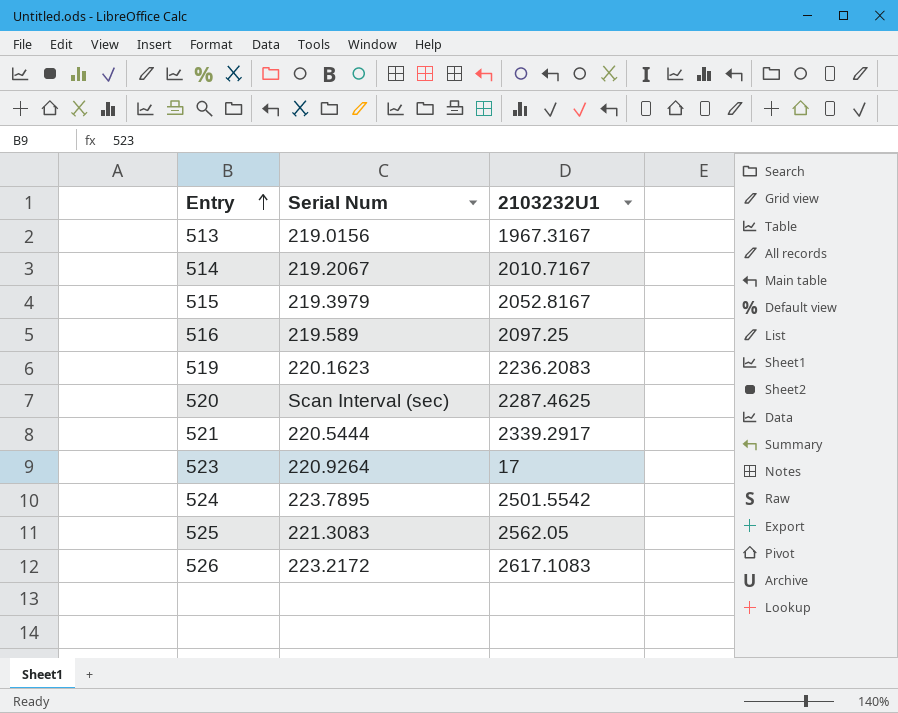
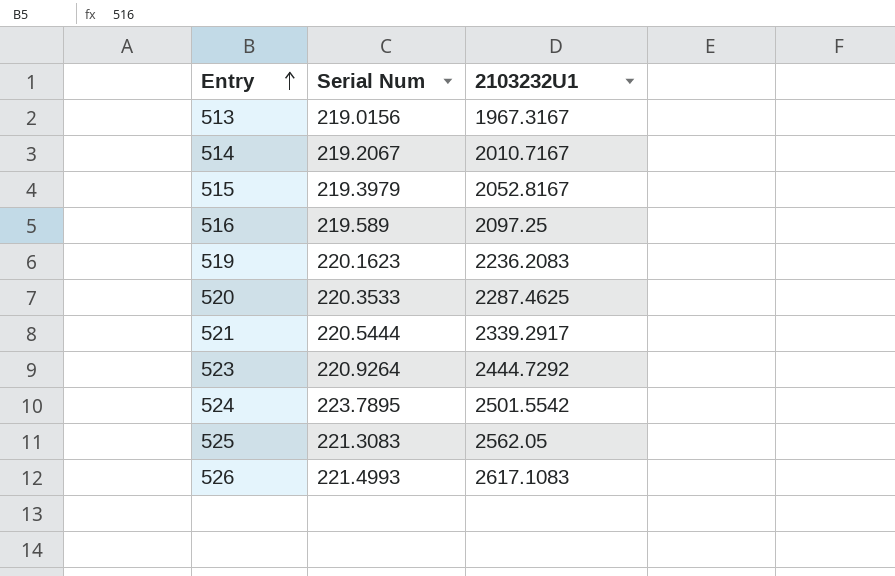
520 | Serial Num: Scan Interval (sec) -> 220.3533
523 | 2103232U1: 17 -> 2444.7292
526 | Serial Num: 223.2172 -> 221.4993

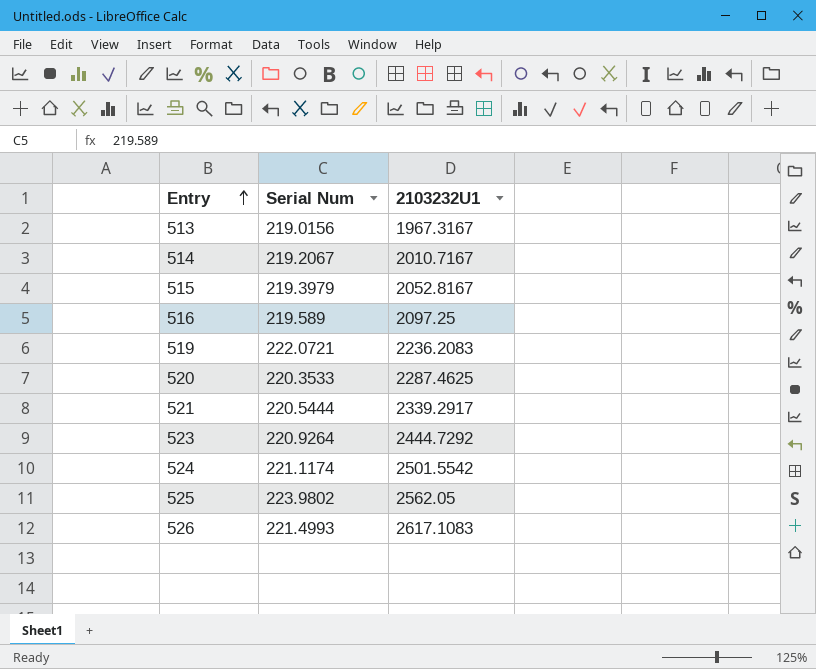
519 | Serial Num: 220.1623 -> 222.0721
524 | Serial Num: 223.7895 -> 221.1174
525 | Serial Num: 221.3083 -> 223.9802

